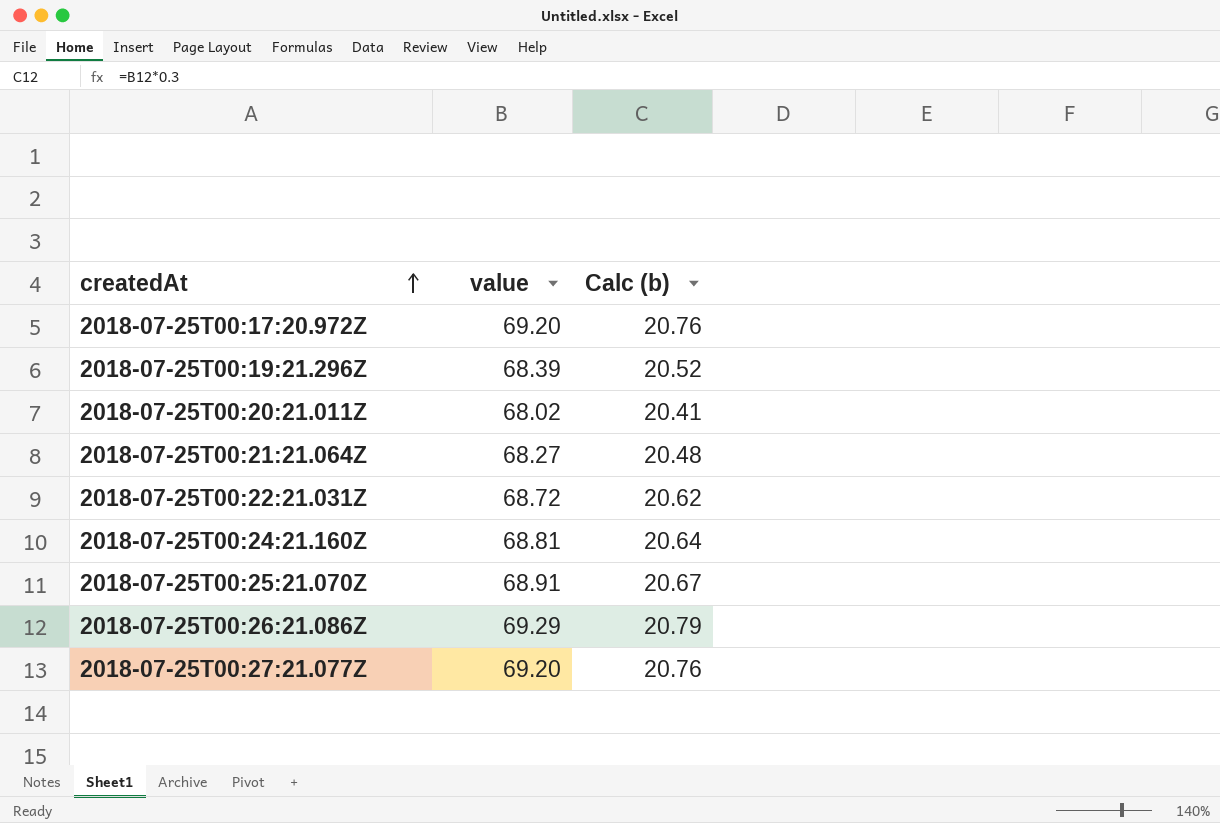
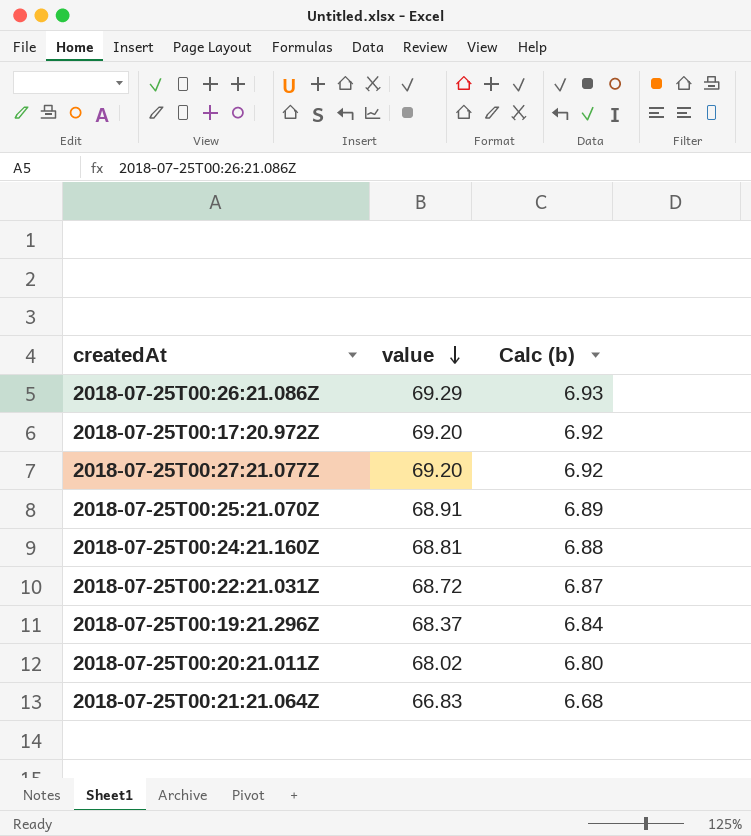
row order: createdAt ascending -> value descending
column Calc (b) | formula: [value] * 0.3 -> [value] * 0.1
2018-07-25T00:19:21.296Z | value: 68.39 -> 68.37
2018-07-25T00:21:21.064Z | value: 68.27 -> 66.83

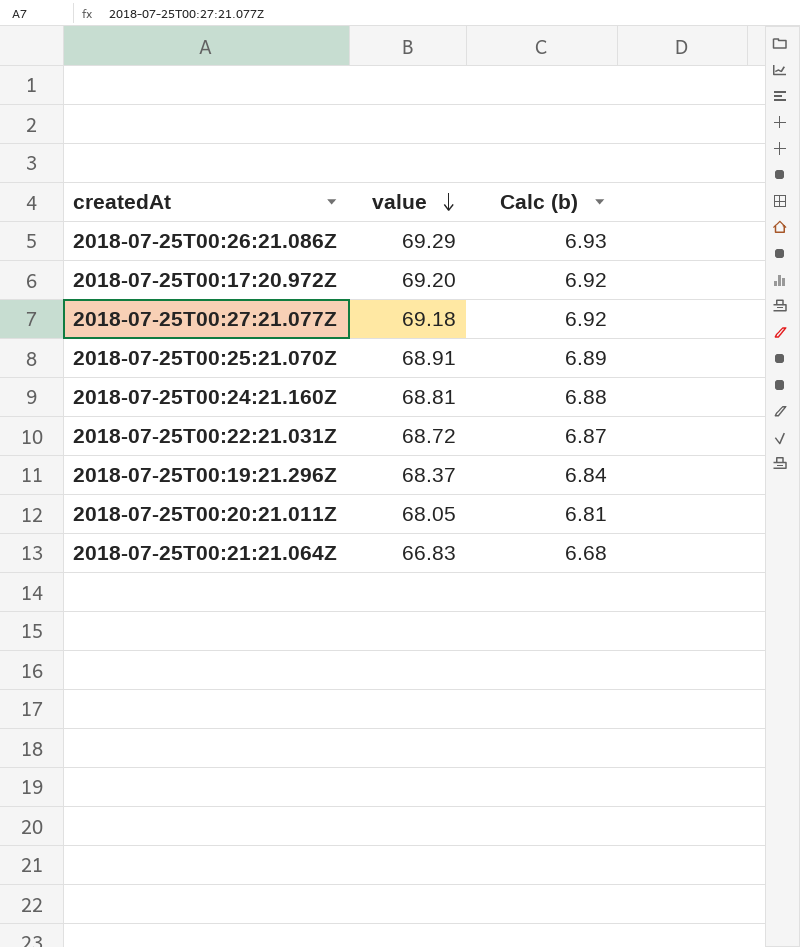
2018-07-25T00:27:21.077Z | value: 69.20 -> 69.18
2018-07-25T00:20:21.011Z | value: 68.02 -> 68.05
2018-07-25T00:20:21.011Z | Calc (b): 6.80 -> 6.81

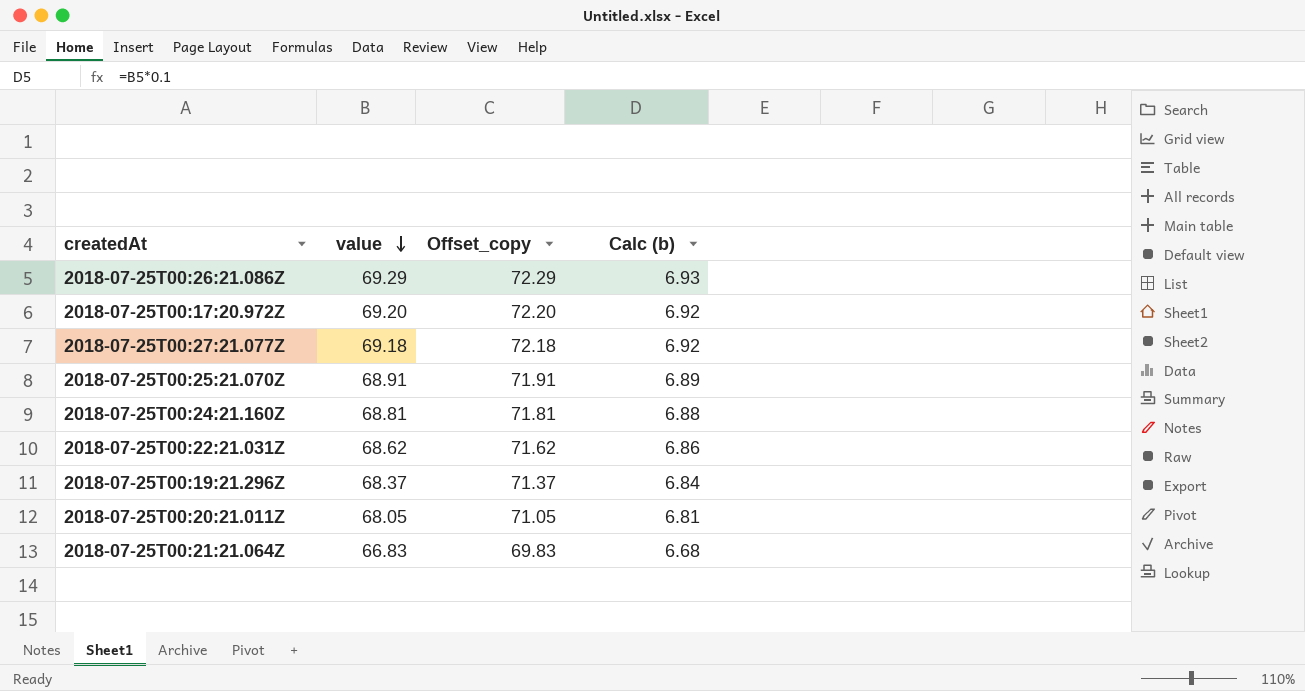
column Offset_copy | formula: none -> [value] + 3
2018-07-25T00:22:21.031Z | value: 68.72 -> 68.62
2018-07-25T00:22:21.031Z | Calc (b): 6.87 -> 6.86

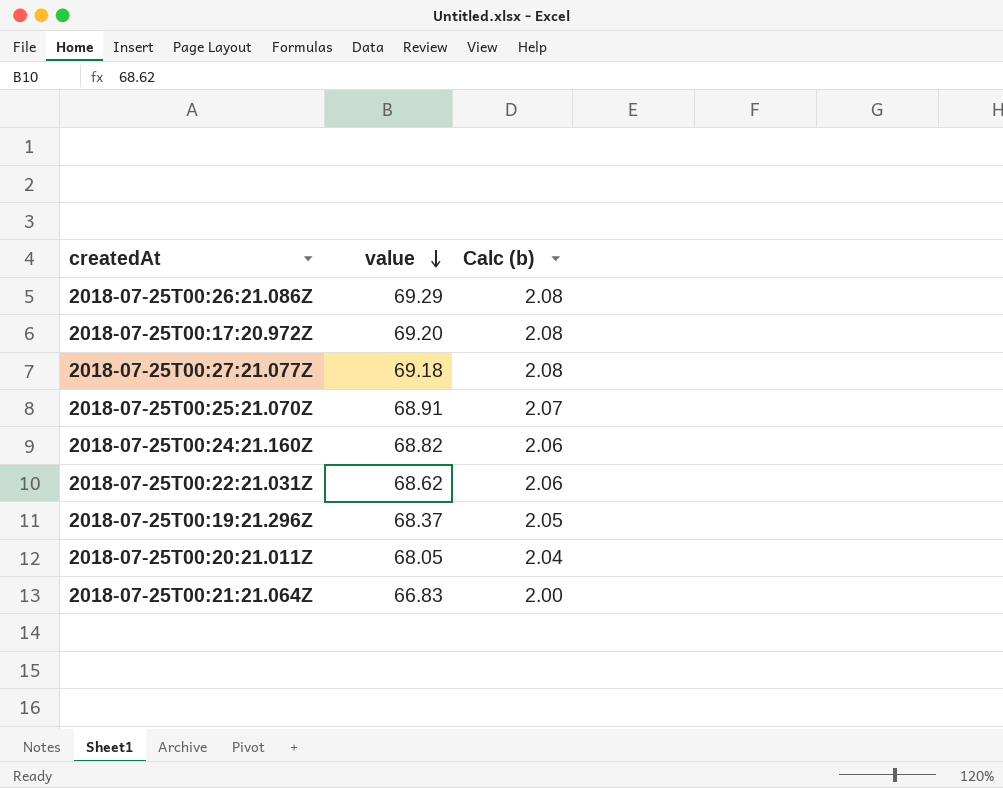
column Offset_copy | formula: [value] + 3 -> none
column Calc (b) | formula: [value] * 0.1 -> [value] * 0.03
2018-07-25T00:24:21.160Z | value: 68.81 -> 68.82

